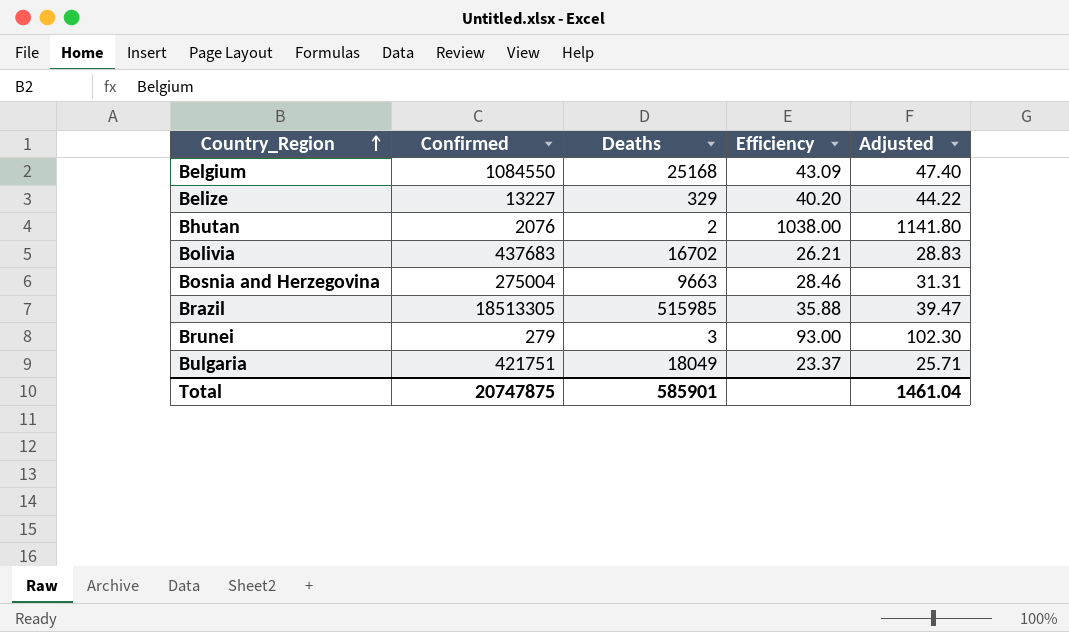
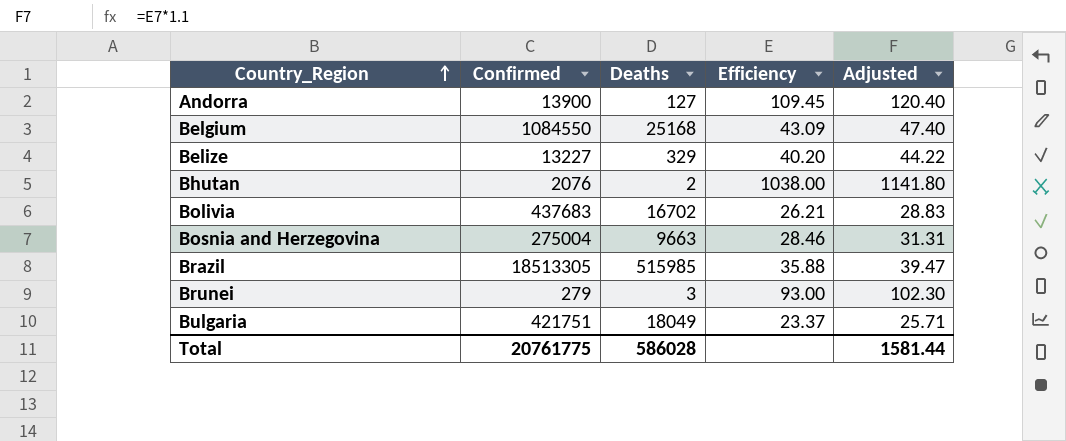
row Andorra: none -> 13900 | 127 | 109.45 | 120.40
Total | Confirmed: 20747875 -> 20761775
Total | Deaths: 585901 -> 586028
Total | Adjusted: 1461.04 -> 1581.44

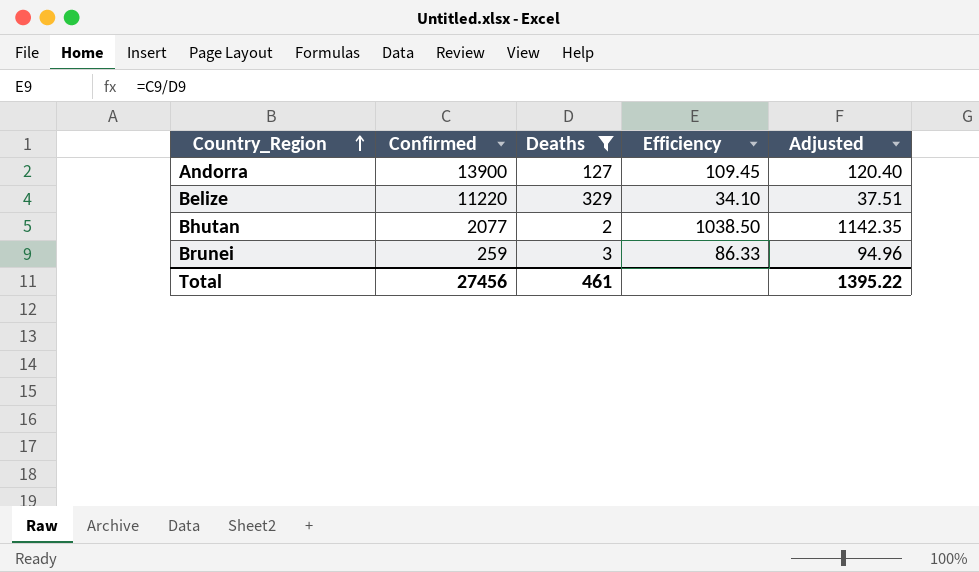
filter: none -> Deaths <= 329
Belize | Confirmed: 13227 -> 11220
Belize | Efficiency: 40.20 -> 34.10
Belize | Adjusted: 44.22 -> 37.51
Bhutan | Confirmed: 2076 -> 2077
Bhutan | Efficiency: 1038.00 -> 1038.50
Bhutan | Adjusted: 1141.80 -> 1142.35
Brunei | Confirmed: 279 -> 259
Brunei | Efficiency: 93.00 -> 86.33
Brunei | Adjusted: 102.30 -> 94.96
Total | Confirmed: 20761775 -> 27456
Total | Deaths: 586028 -> 461
Total | Adjusted: 1581.44 -> 1395.22

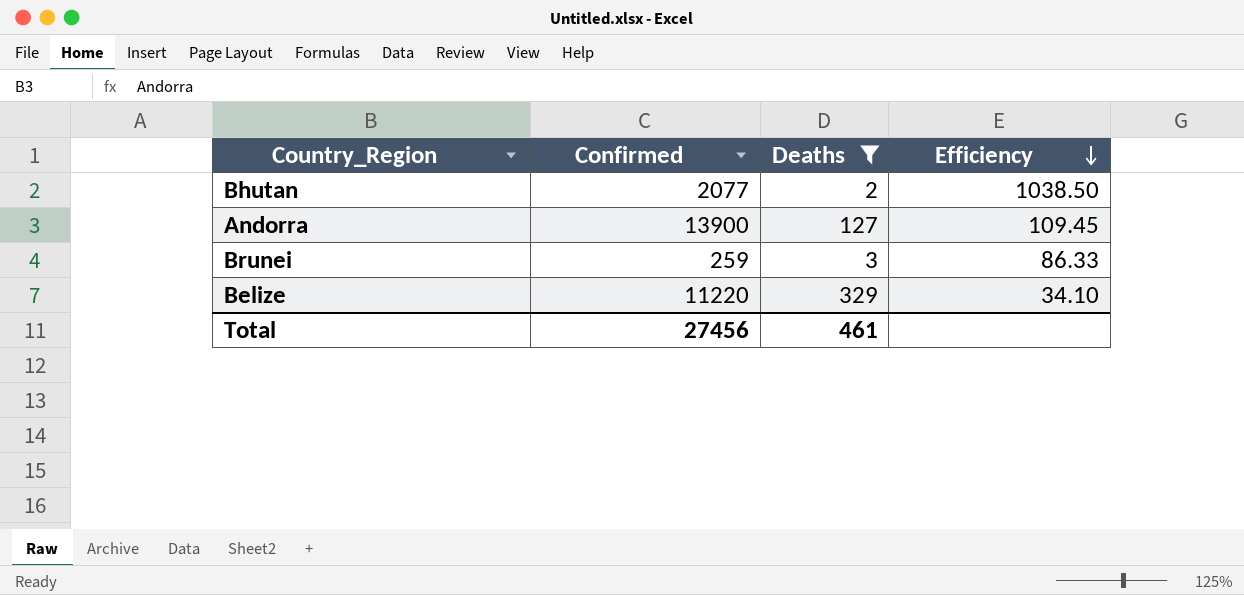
row order: Country_Region ascending -> Efficiency descending
column Adjusted | formula: [Efficiency] * 1.1 -> none

